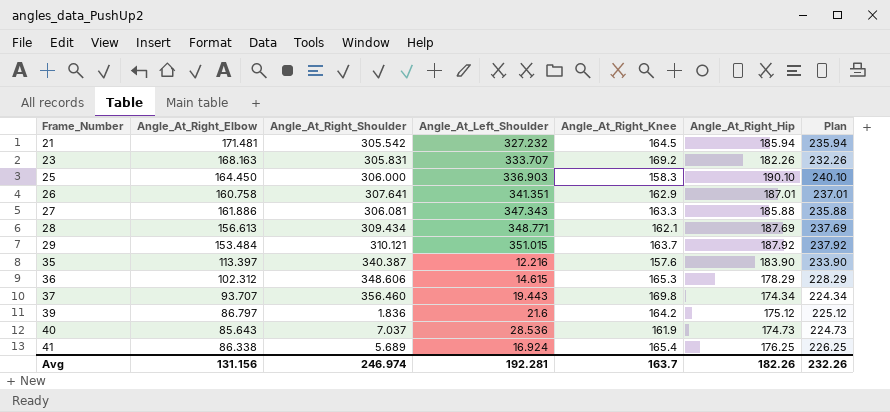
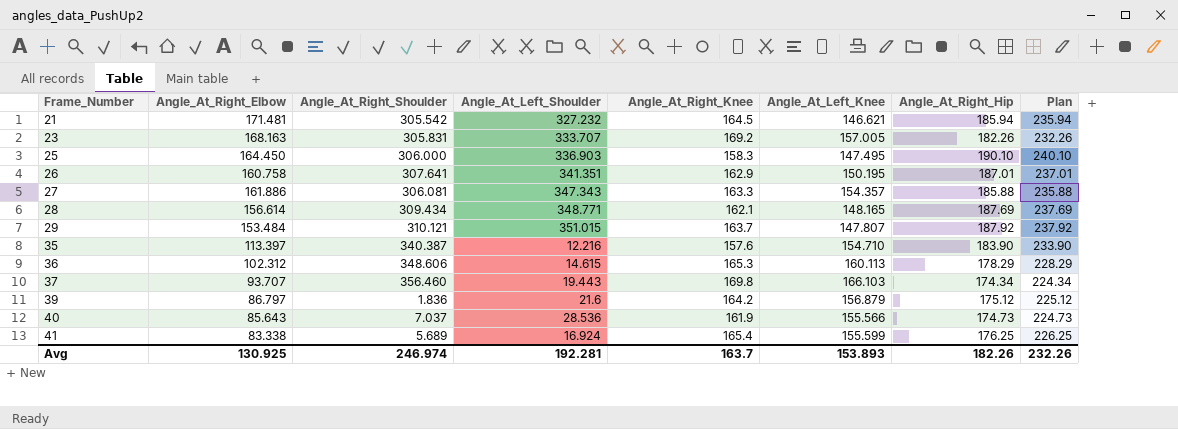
column Angle_At_Left_Knee | position: none -> 6
28 | Angle_At_Right_Elbow: 156.613 -> 156.614
41 | Angle_At_Right_Elbow: 86.338 -> 83.338
Avg | Angle_At_Right_Elbow: 131.156 -> 130.925

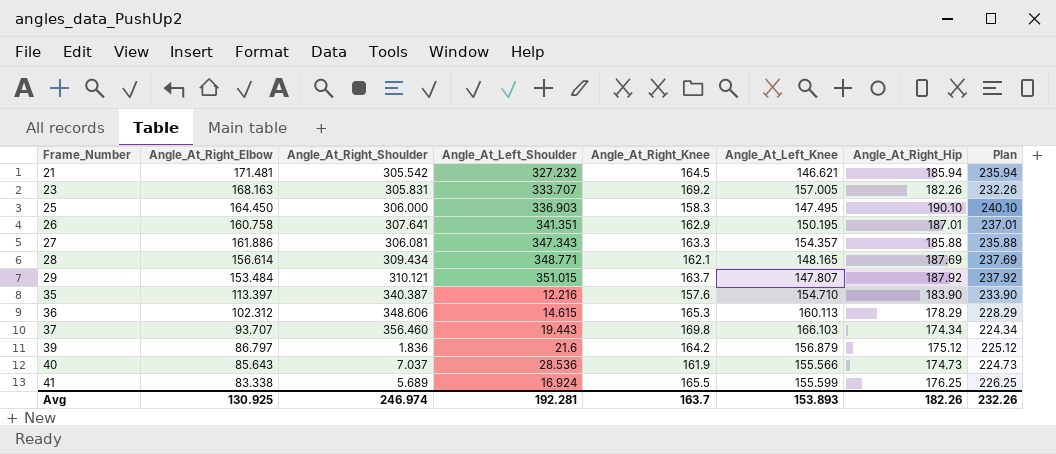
41 | Angle_At_Right_Knee: 165.4 -> 165.5

